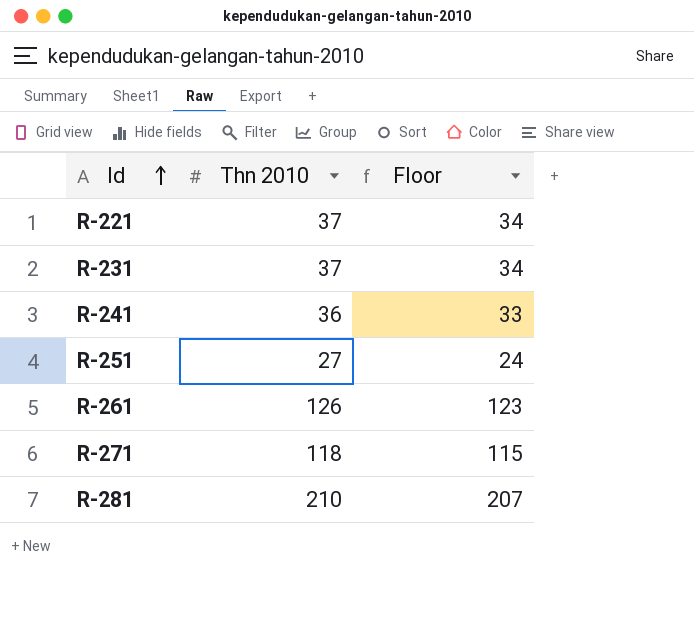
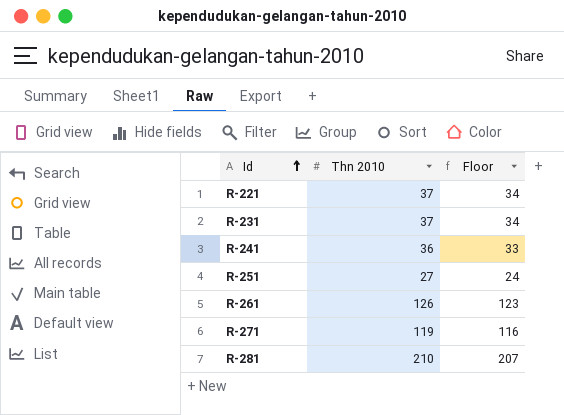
R-271 | Thn 2010: 118 -> 119
R-271 | Floor: 115 -> 116

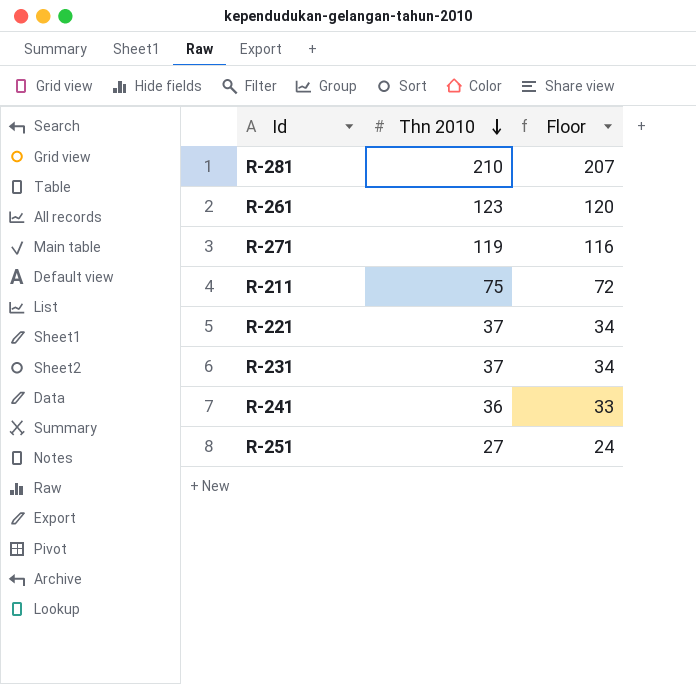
row order: Id ascending -> Thn 2010 descending
R-261 | Thn 2010: 126 -> 123
R-261 | Floor: 123 -> 120
row R-211: none -> 75 | 72

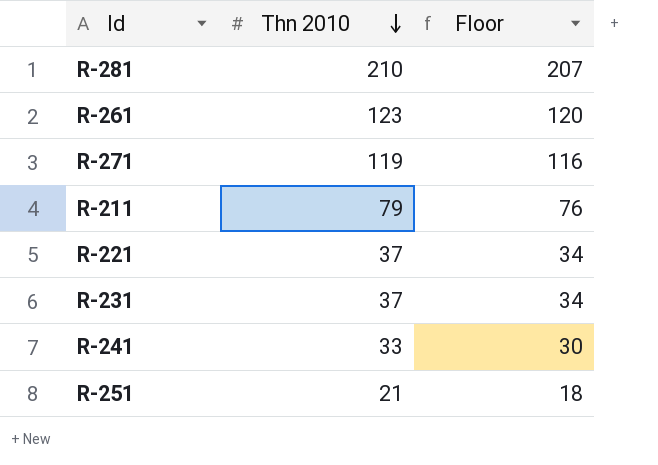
R-211 | Thn 2010: 75 -> 79
R-211 | Floor: 72 -> 76
R-241 | Thn 2010: 36 -> 33
R-241 | Floor: 33 -> 30
R-251 | Thn 2010: 27 -> 21
R-251 | Floor: 24 -> 18

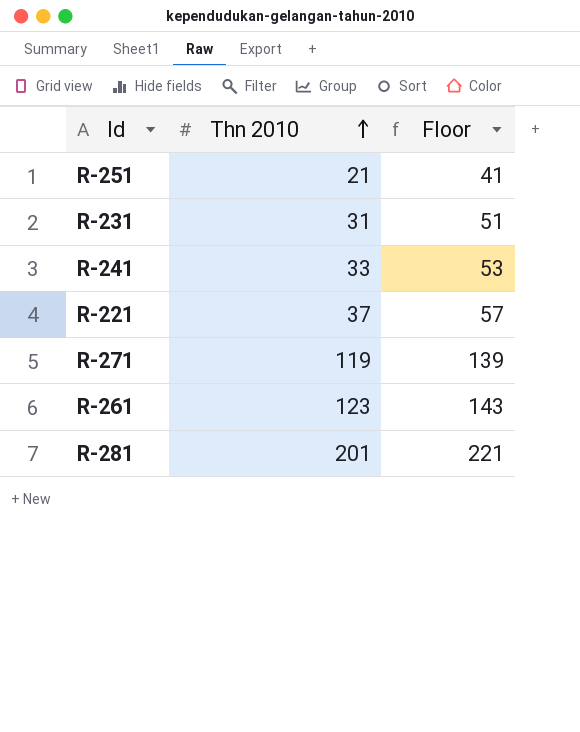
row order: Thn 2010 descending -> Thn 2010 ascending
column Floor | formula: [Thn 2010] - 3 -> [Thn 2010] + 20
row R-211: 79 | 76 -> none
R-231 | Thn 2010: 37 -> 31
R-281 | Thn 2010: 210 -> 201

